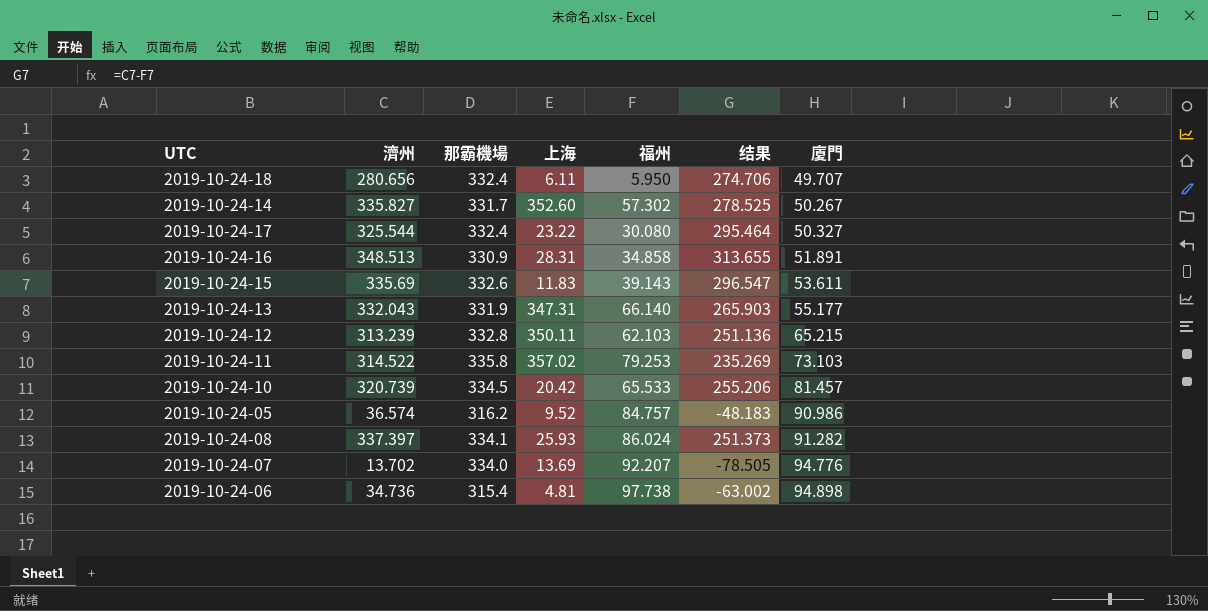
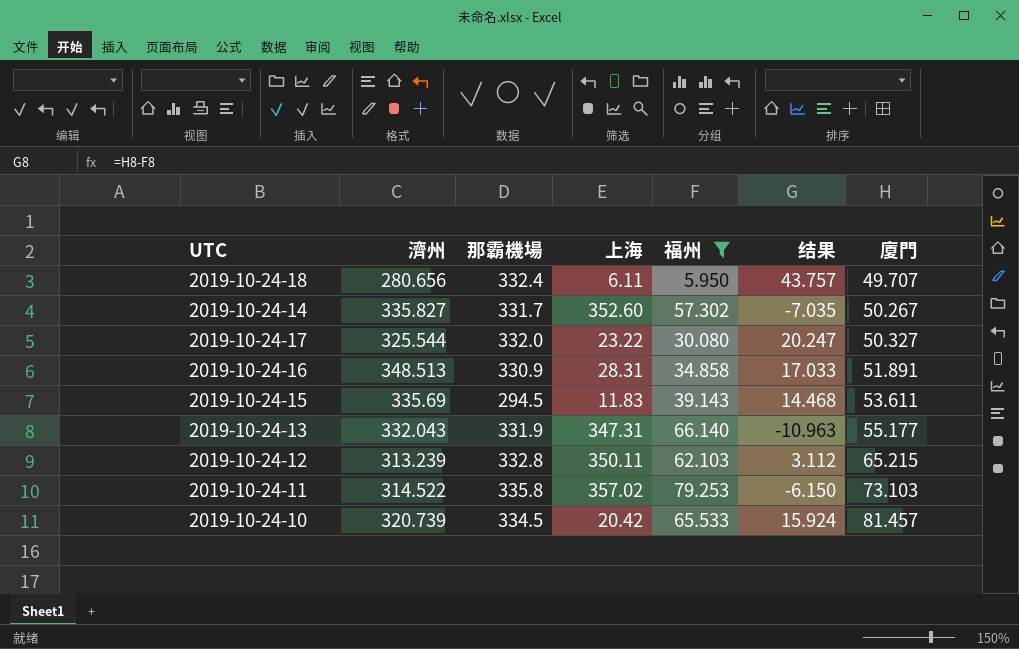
filter: none -> 福州 <= 79.253
column 结果 | formula: [濟州] - [福州] -> [廈門] - [福州]
2019-10-24-17 | 那霸機場: 332.4 -> 332.0
2019-10-24-15 | 那霸機場: 332.6 -> 294.5

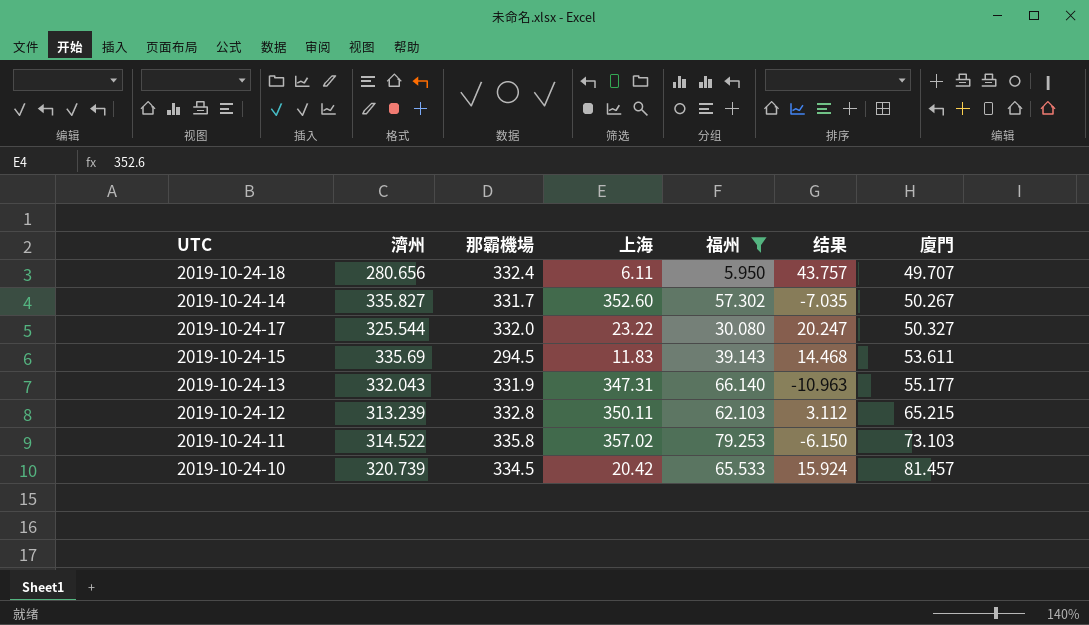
row 2019-10-24-16: 348.513 | 330.9 | 28.31 | 34.858 | 17.033 | 51.891 -> none

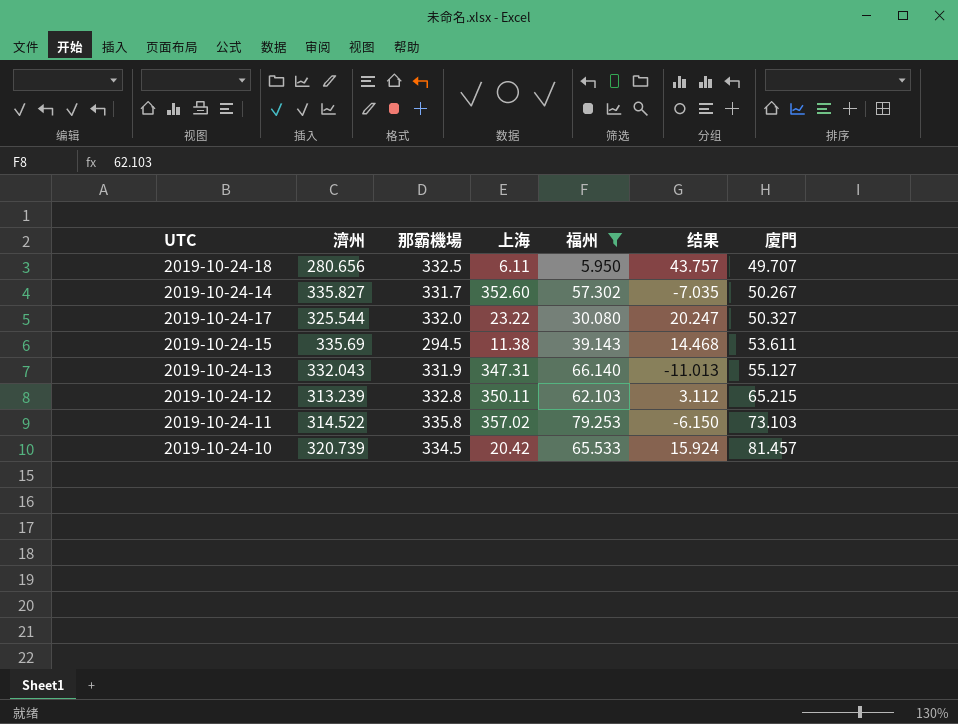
2019-10-24-18 | 那霸機場: 332.4 -> 332.5
2019-10-24-15 | 上海: 11.83 -> 11.38
2019-10-24-13 | 结果: -10.963 -> -11.013
2019-10-24-13 | 廈門: 55.177 -> 55.127

